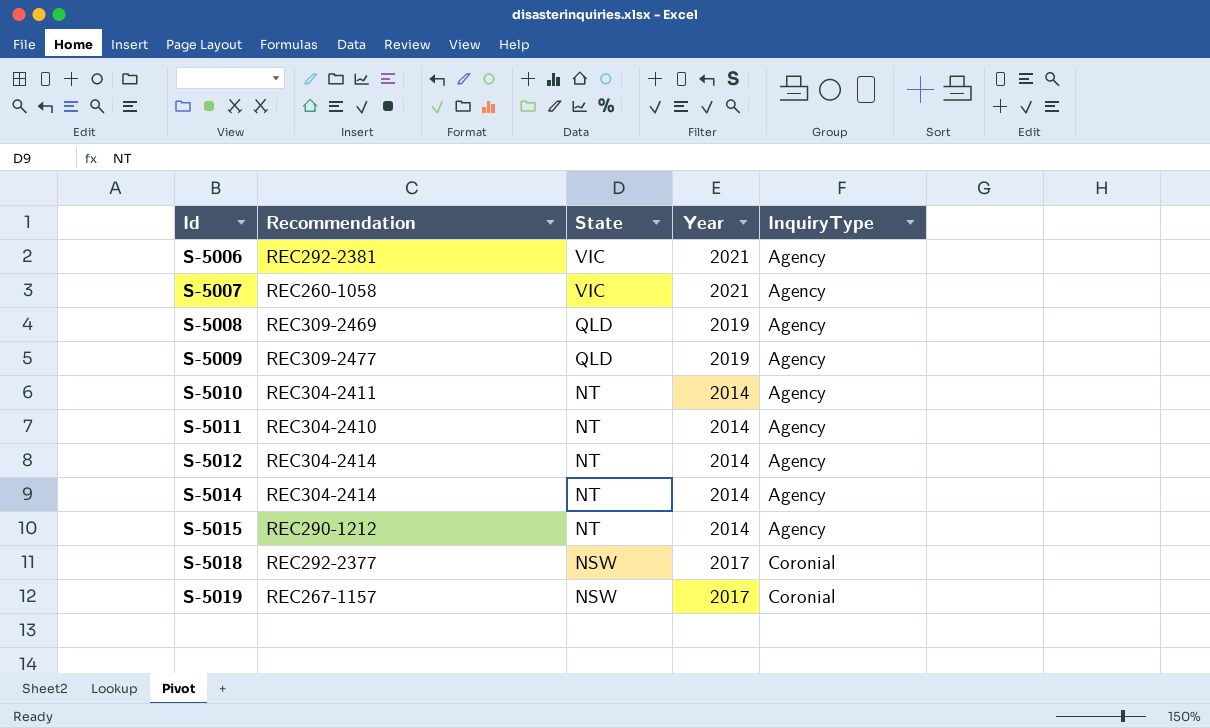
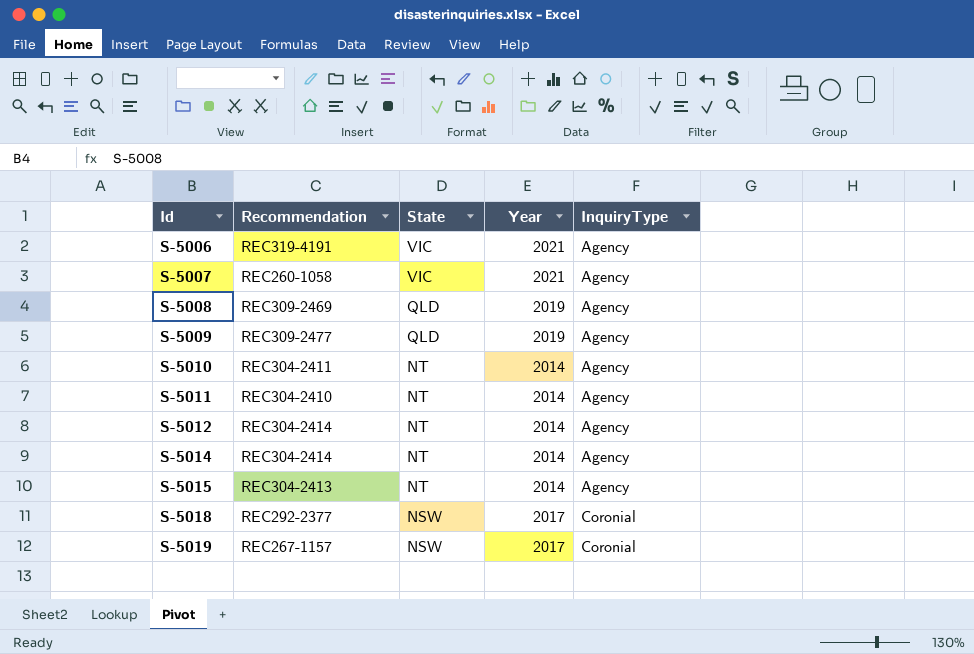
S-5006 | Recommendation: REC292-2381 -> REC319-4191
S-5015 | Recommendation: REC290-1212 -> REC304-2413

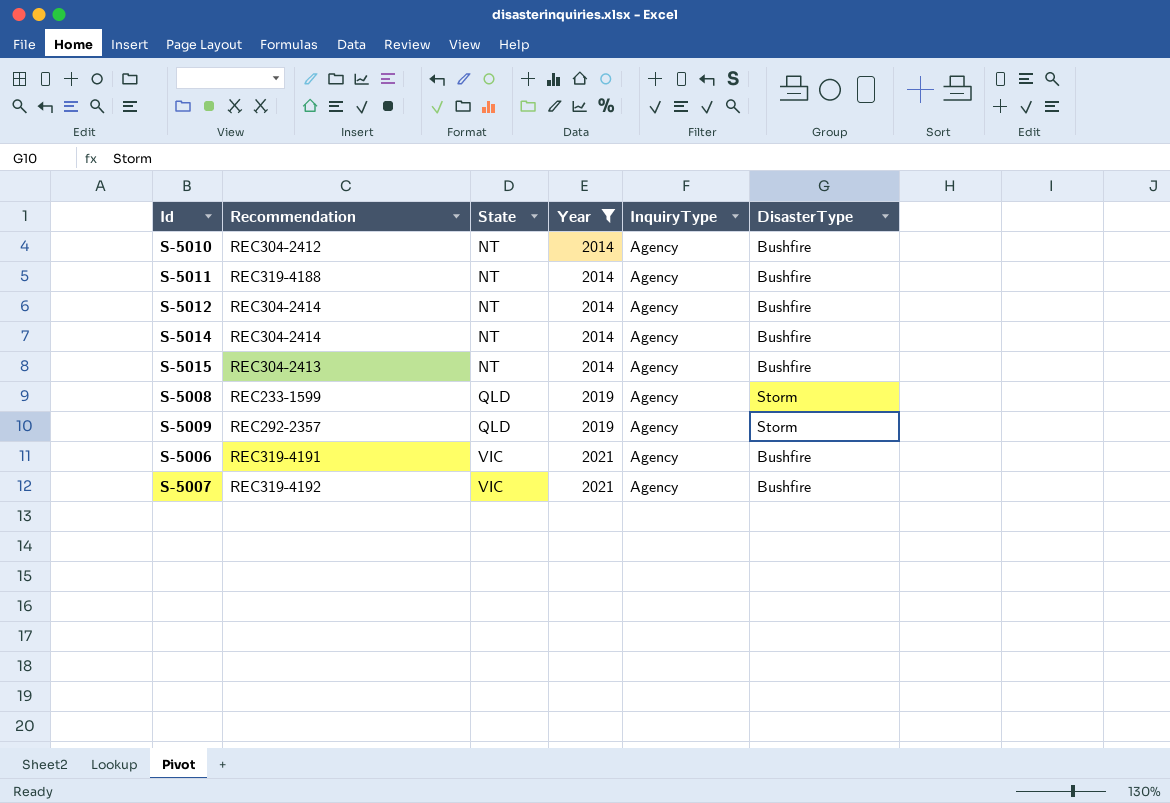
filter: none -> Year != 2017
row order: Id ascending -> State ascending
column DisasterType | position: none -> 6
S-5010 | Recommendation: REC304-2411 -> REC304-2412
S-5011 | Recommendation: REC304-2410 -> REC319-4188
S-5008 | Recommendation: REC309-2469 -> REC233-1599
S-5009 | Recommendation: REC309-2477 -> REC292-2357
S-5007 | Recommendation: REC260-1058 -> REC319-4192

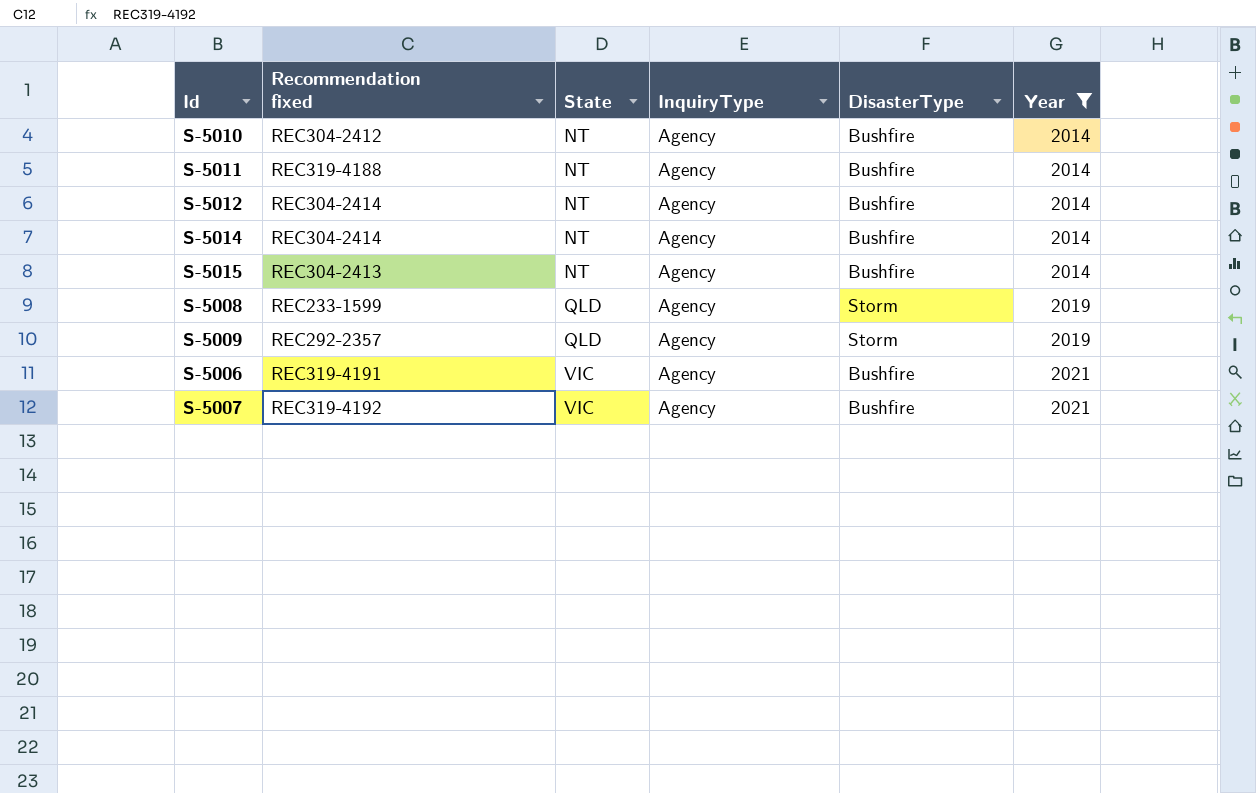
column name: Recommendation -> Recommendation fixed
column Year | position: 4 -> 6

